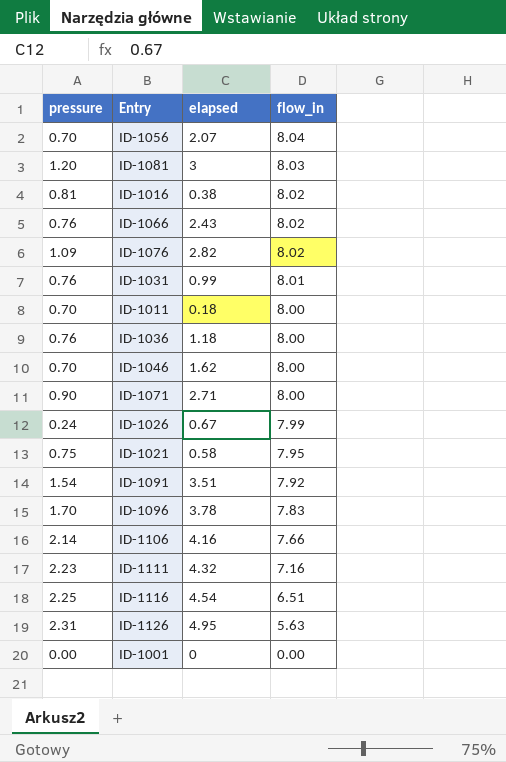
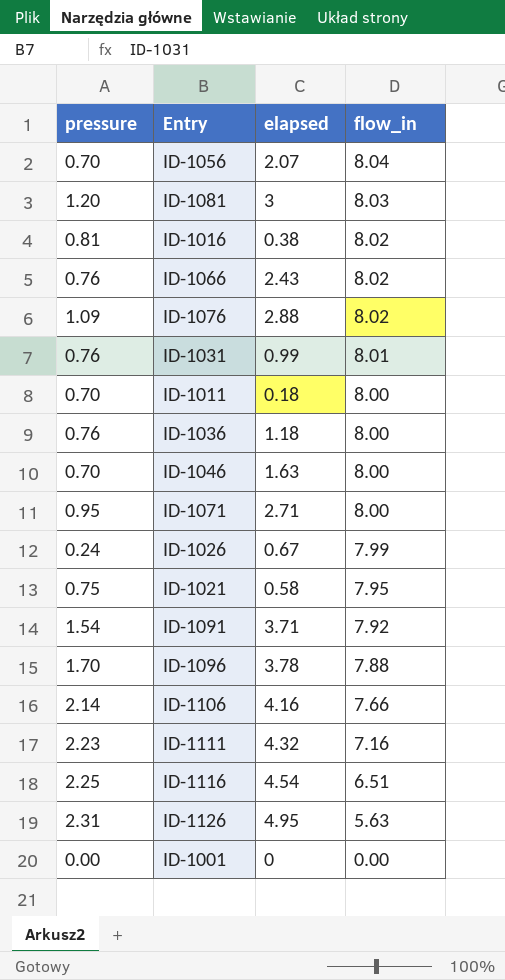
ID-1076 | elapsed: 2.82 -> 2.88
ID-1046 | elapsed: 1.62 -> 1.63
ID-1071 | pressure: 0.90 -> 0.95
ID-1091 | elapsed: 3.51 -> 3.71
ID-1096 | flow_in: 7.83 -> 7.88

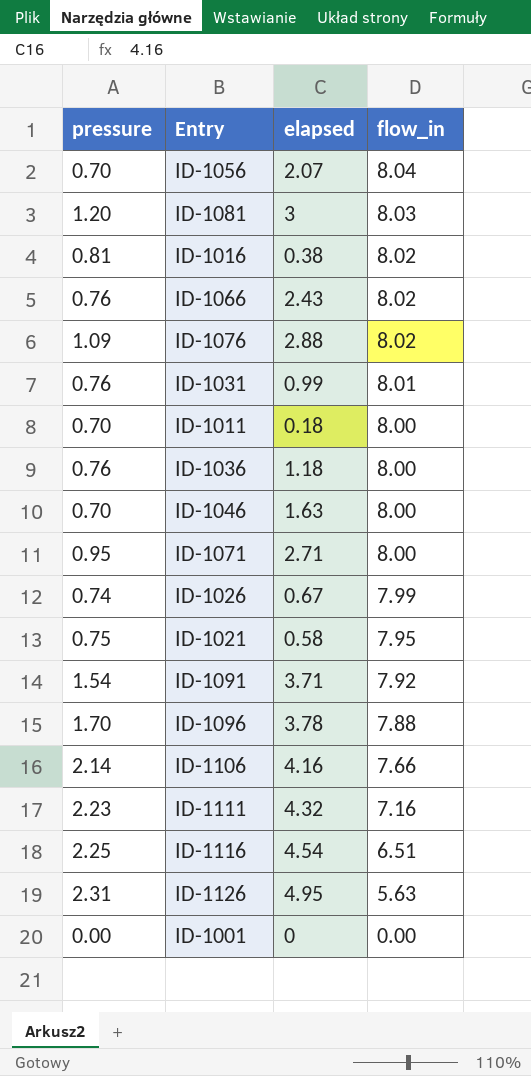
ID-1026 | pressure: 0.24 -> 0.74

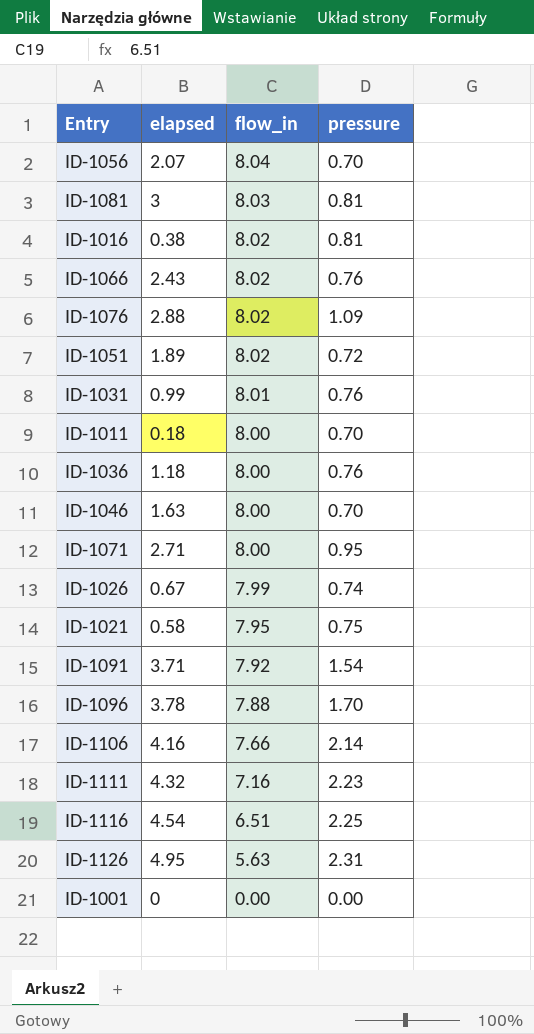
column pressure | position: 1 -> 4
ID-1081 | pressure: 1.20 -> 0.81
row ID-1051: none -> 1.89 | 8.02 | 0.72

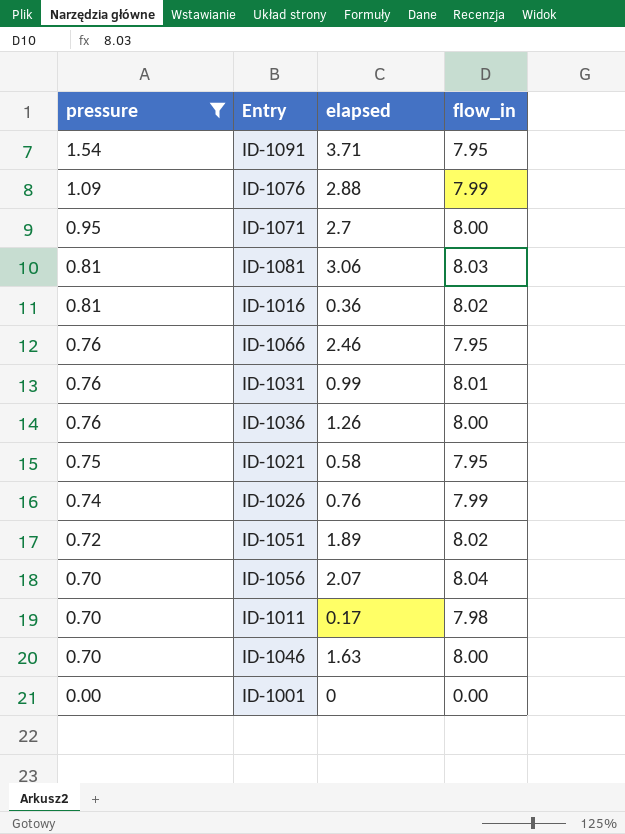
filter: none -> pressure <= 1.54
row order: flow_in descending -> pressure descending
column pressure | position: 4 -> 1
ID-1091 | flow_in: 7.92 -> 7.95
ID-1076 | flow_in: 8.02 -> 7.99
ID-1071 | elapsed: 2.71 -> 2.7
ID-1081 | elapsed: 3 -> 3.06
ID-1016 | elapsed: 0.38 -> 0.36
ID-1066 | elapsed: 2.43 -> 2.46
ID-1066 | flow_in: 8.02 -> 7.95
ID-1036 | elapsed: 1.18 -> 1.26
ID-1026 | elapsed: 0.67 -> 0.76
ID-1011 | elapsed: 0.18 -> 0.17
ID-1011 | flow_in: 8.00 -> 7.98

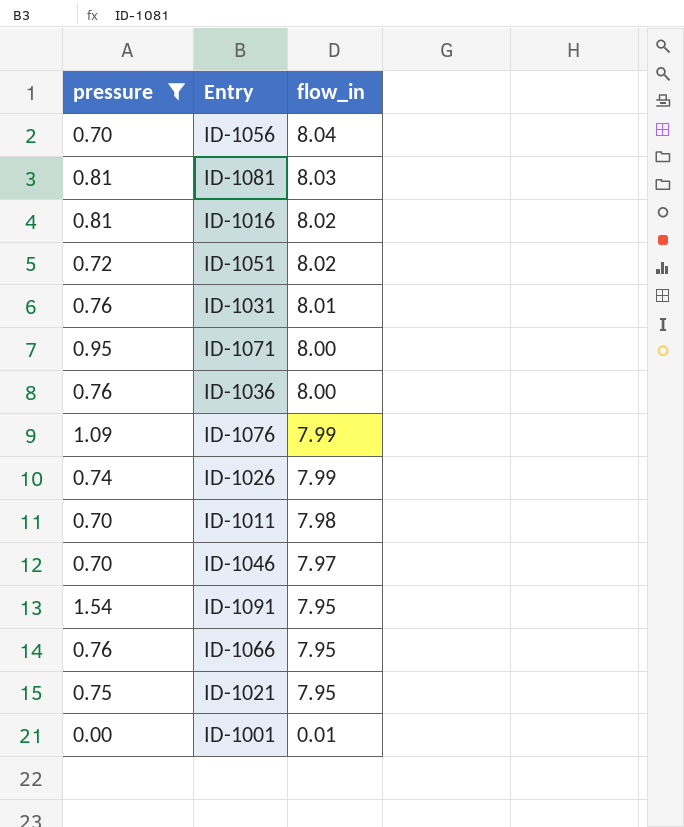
row order: pressure descending -> flow_in descending
column elapsed | position: 3 -> none
ID-1046 | flow_in: 8.00 -> 7.97
ID-1001 | flow_in: 0.00 -> 0.01

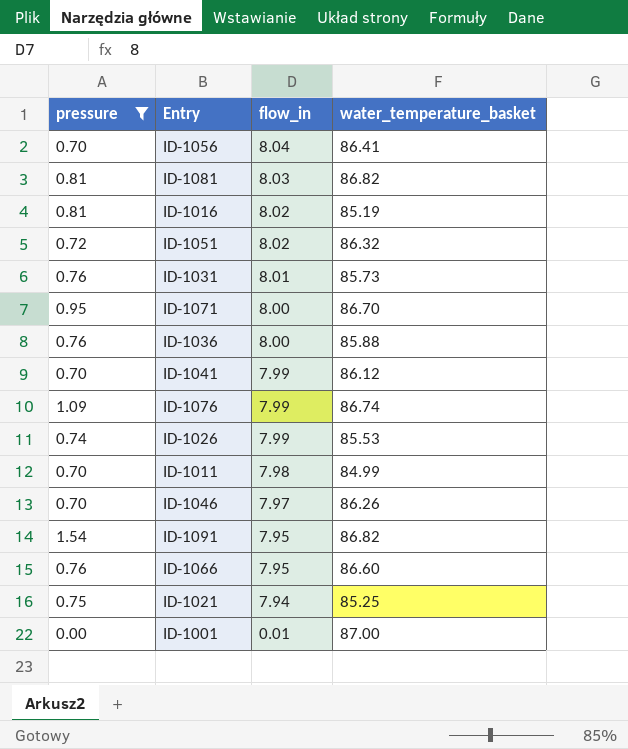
column water_temperature_basket | position: none -> 4
row ID-1041: none -> 0.70 | 7.99 | 86.12
ID-1021 | flow_in: 7.95 -> 7.94

